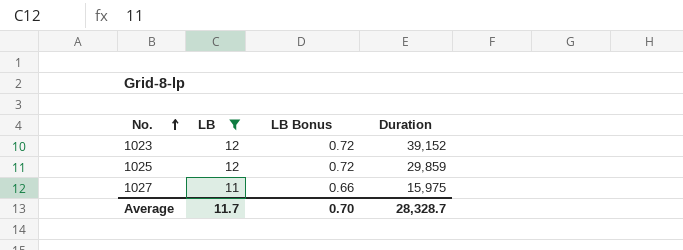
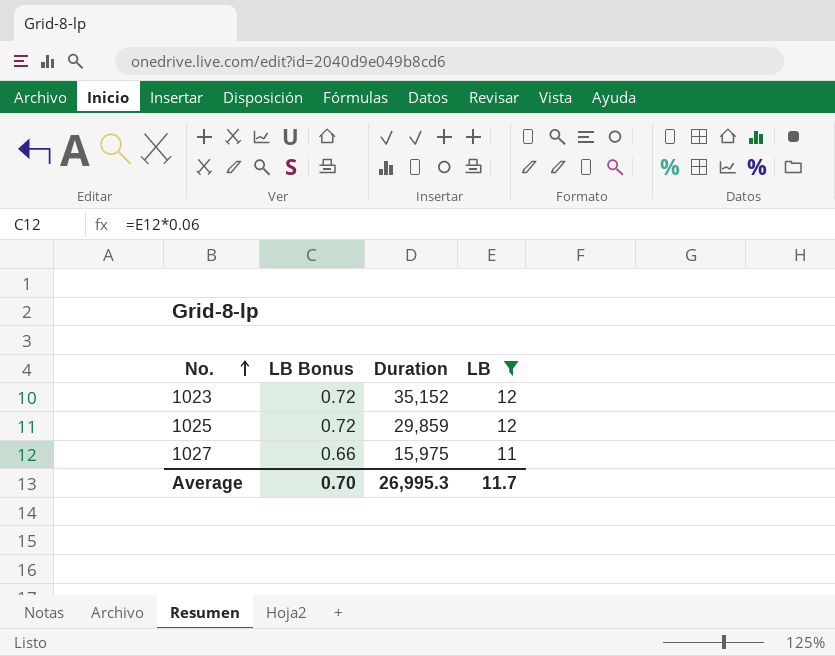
column LB | position: 2 -> 4
1023 | Duration: 39,152 -> 35,152
Average | Duration: 28,328.7 -> 26,995.3

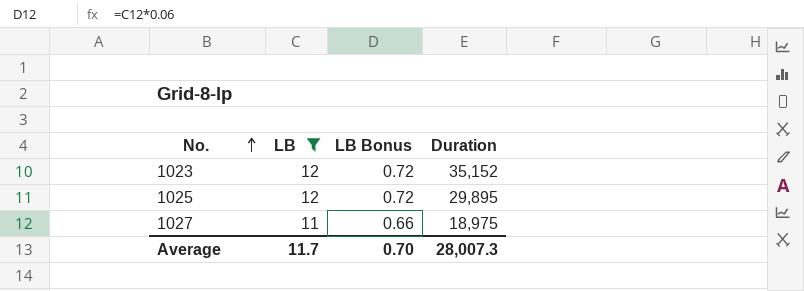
column LB | position: 4 -> 2
1025 | Duration: 29,859 -> 29,895
1027 | Duration: 15,975 -> 18,975
Average | Duration: 26,995.3 -> 28,007.3

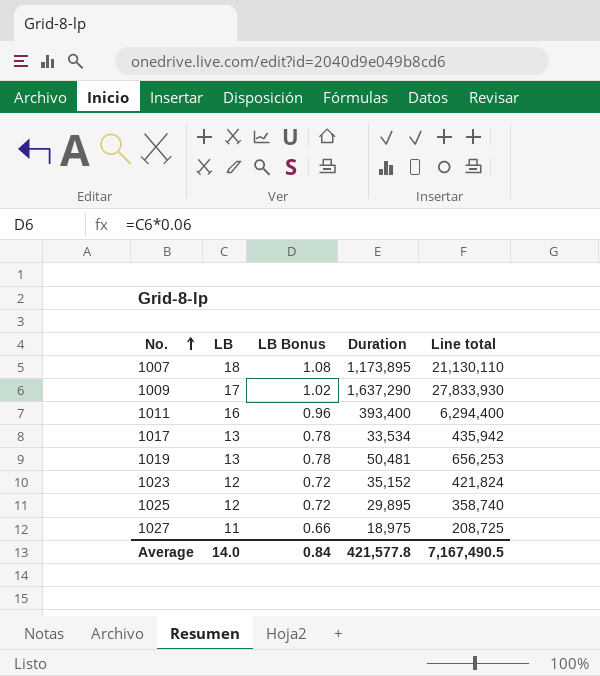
filter: LB <= 12 -> none
column Line total | formula: none -> [LB] * [Duration]
Average | LB: 11.7 -> 14.0
Average | LB Bonus: 0.70 -> 0.84
Average | Duration: 28,007.3 -> 421,577.8

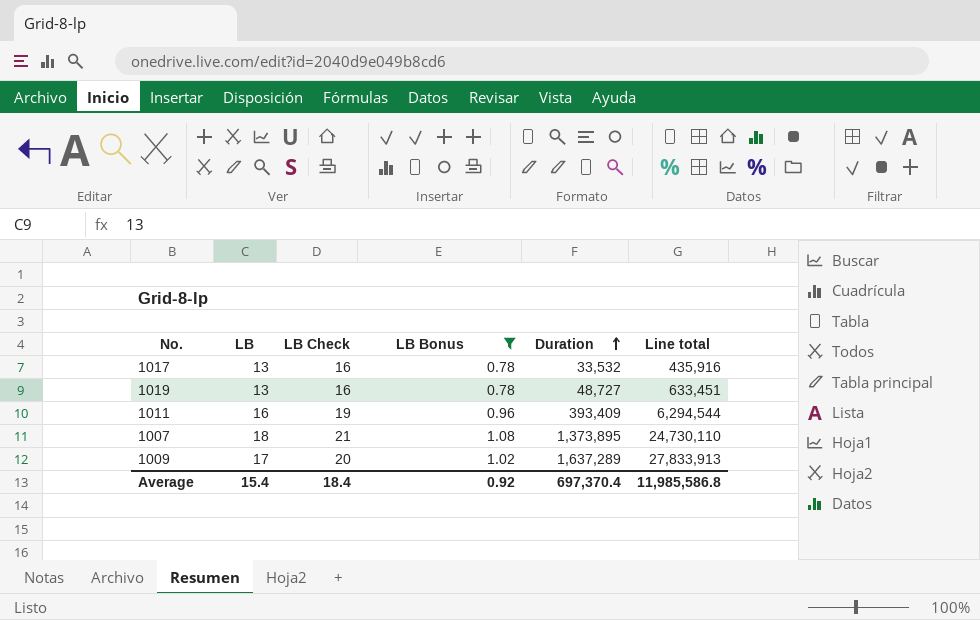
filter: none -> LB Bonus >= 0.78
row order: No. ascending -> Duration ascending
column LB Check | formula: none -> [LB] + 3
1017 | Duration: 33,534 -> 33,532
1017 | Line total: 435,942 -> 435,916
1019 | Duration: 50,481 -> 48,727
1019 | Line total: 656,253 -> 633,451
1011 | Duration: 393,400 -> 393,409
1011 | Line total: 6,294,400 -> 6,294,544
1007 | Duration: 1,173,895 -> 1,373,895
1007 | Line total: 21,130,110 -> 24,730,110
1009 | Duration: 1,637,290 -> 1,637,289
1009 | Line total: 27,833,930 -> 27,833,913
Average | LB: 14.0 -> 15.4
Average | LB Bonus: 0.84 -> 0.92
Average | Duration: 421,577.8 -> 697,370.4
Average | Line total: 7,167,490.5 -> 11,985,586.8

